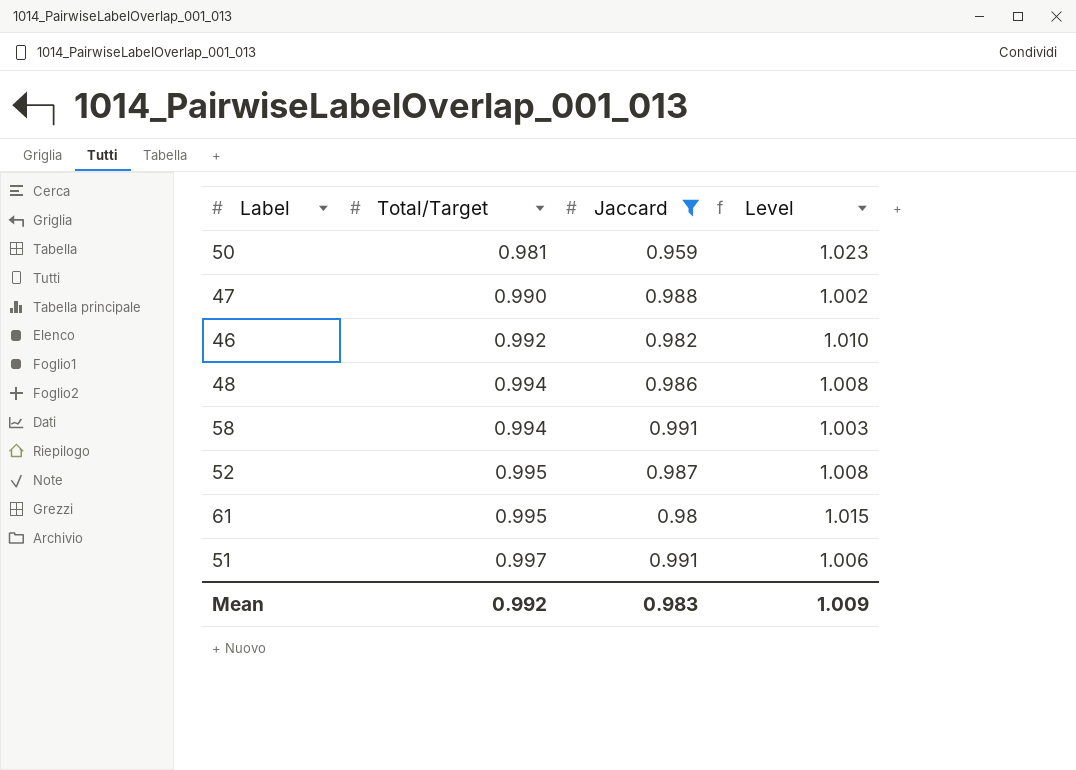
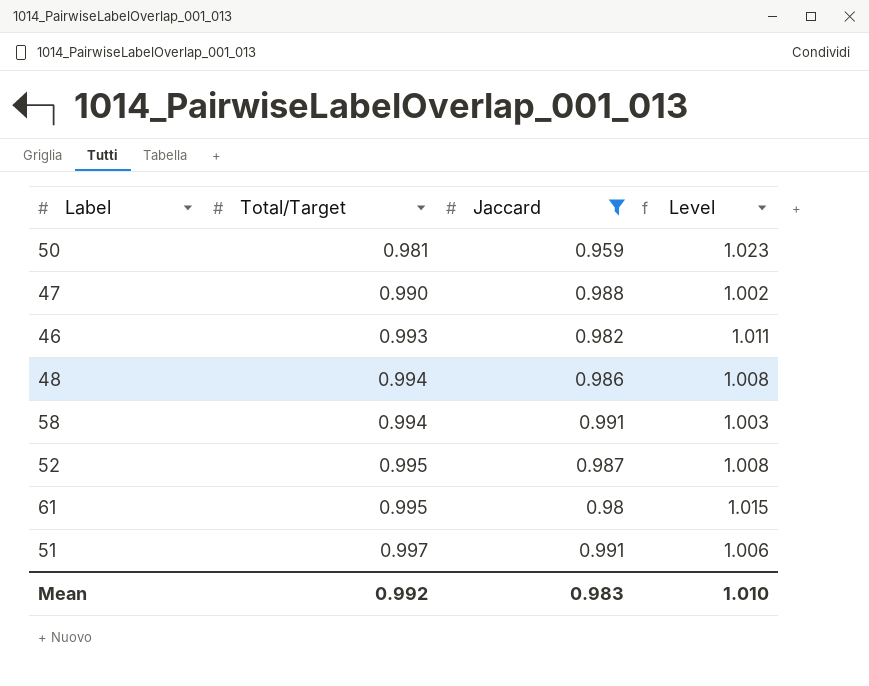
46 | Total/Target: 0.992 -> 0.993
46 | Level: 1.010 -> 1.011
Mean | Level: 1.009 -> 1.010

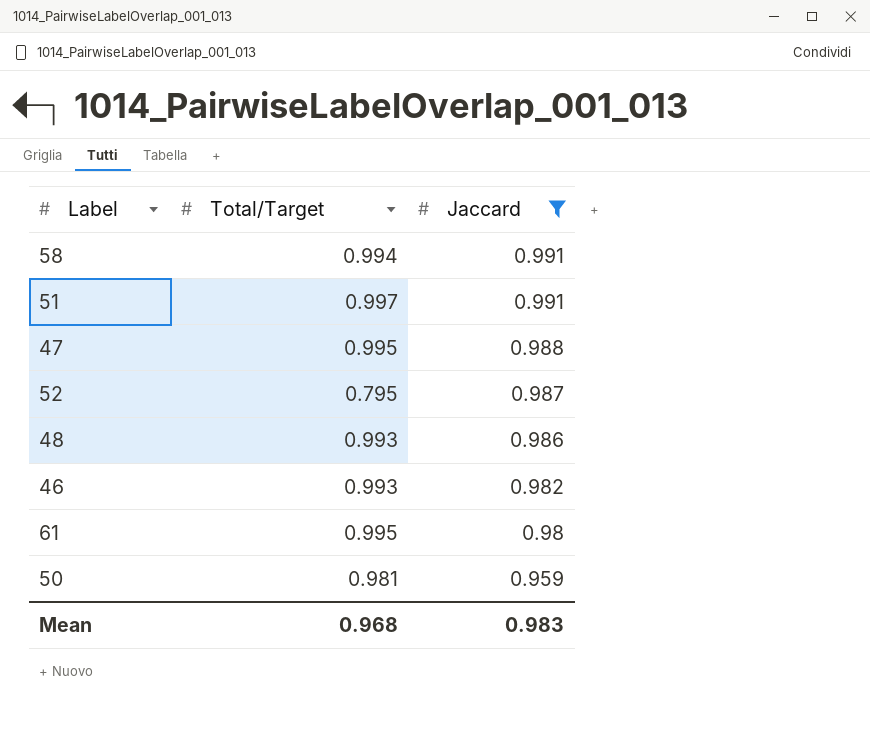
row order: Total/Target ascending -> Jaccard descending
column Level | formula: [Total/Target] / [Jaccard] -> none
47 | Total/Target: 0.990 -> 0.995
52 | Total/Target: 0.995 -> 0.795
48 | Total/Target: 0.994 -> 0.993
Mean | Total/Target: 0.992 -> 0.968

